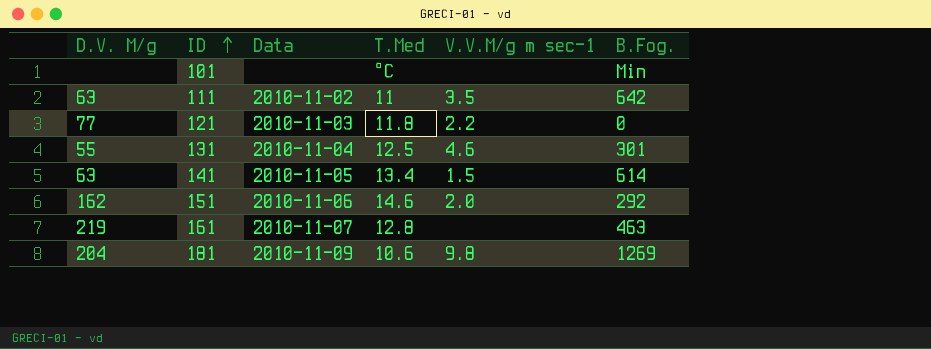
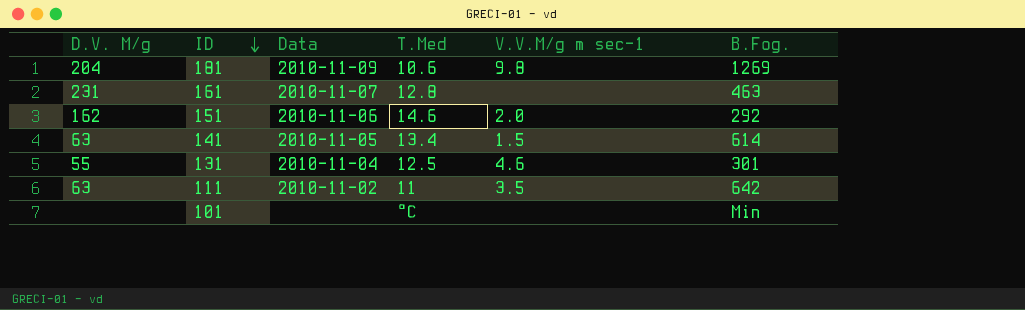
row order: ID ascending -> ID descending
row 121: 77 | 2010-11-03 | 11.8 | 2.2 | 0 -> none
161 | D.V. M/g: 219 -> 231

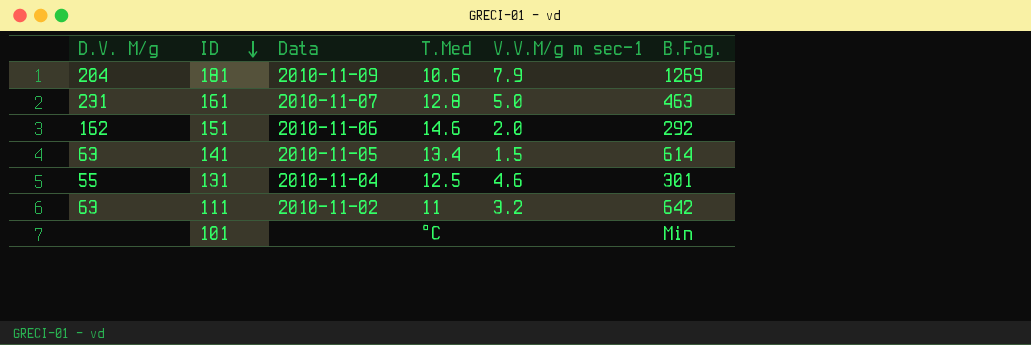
181 | V.V.M/g m sec-1: 9.8 -> 7.9
161 | V.V.M/g m sec-1: none -> 5.0
111 | V.V.M/g m sec-1: 3.5 -> 3.2

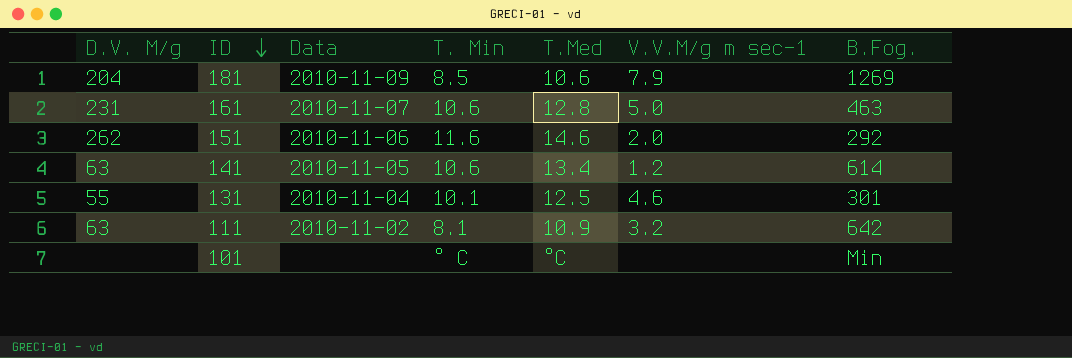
column T. Min | position: none -> 4
151 | D.V. M/g: 162 -> 262
141 | V.V.M/g m sec-1: 1.5 -> 1.2
111 | T.Med: 11 -> 10.9

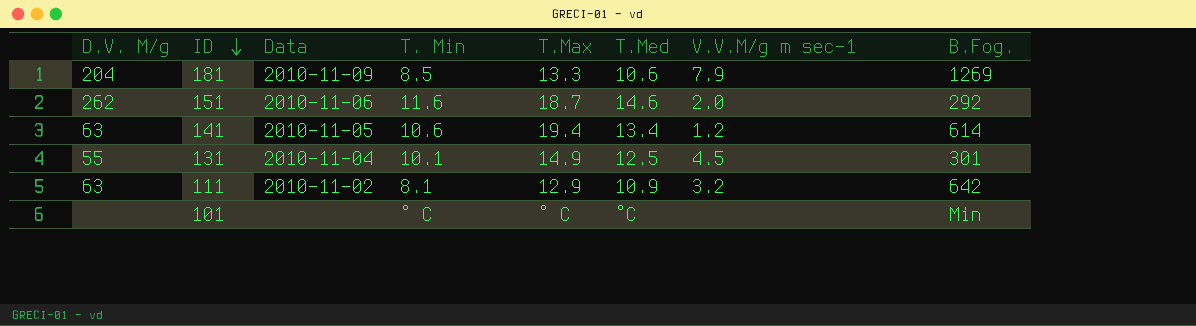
column T.Max | position: none -> 5
row 161: 231 | 2010-11-07 | 10.6 | 12.8 | 5.0 | 463 -> none
131 | V.V.M/g m sec-1: 4.6 -> 4.5

